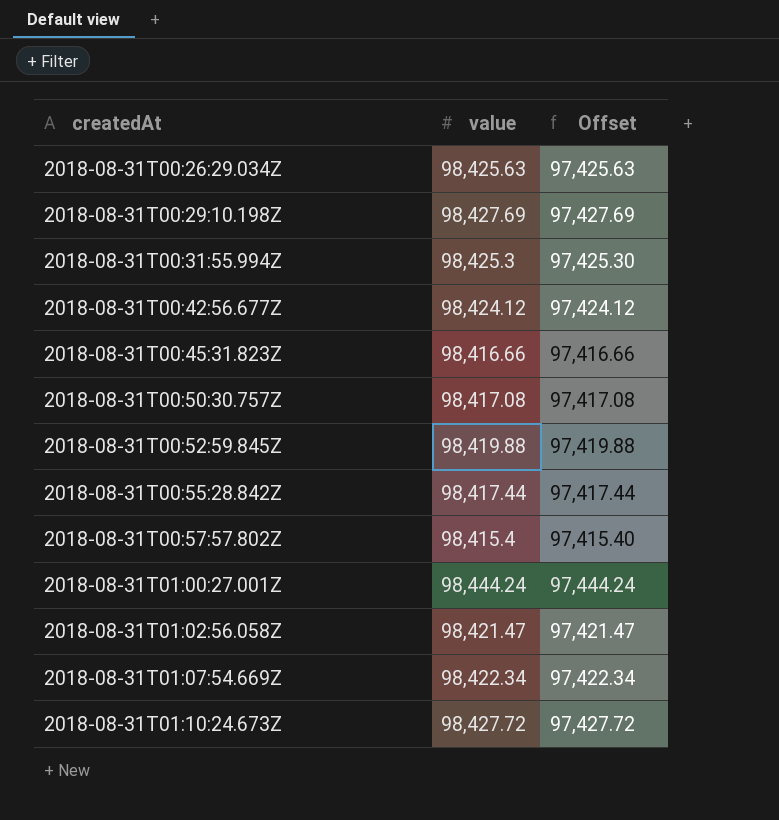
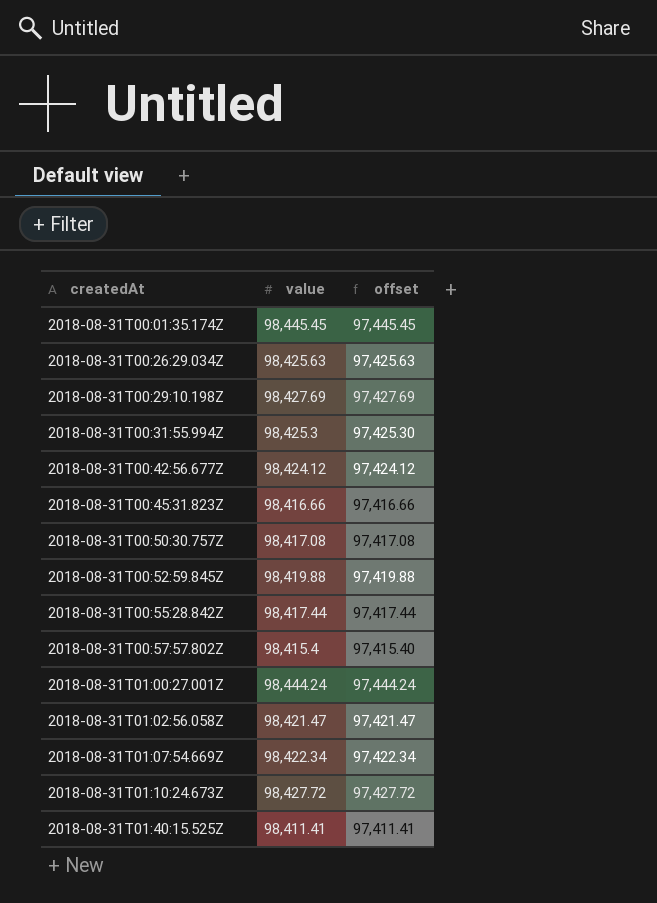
column name: Offset -> offset
row 2018-08-31T00:01:35.174Z: none -> 98,445.45 | 97,445.45
row 2018-08-31T01:40:15.525Z: none -> 98,411.41 | 97,411.41

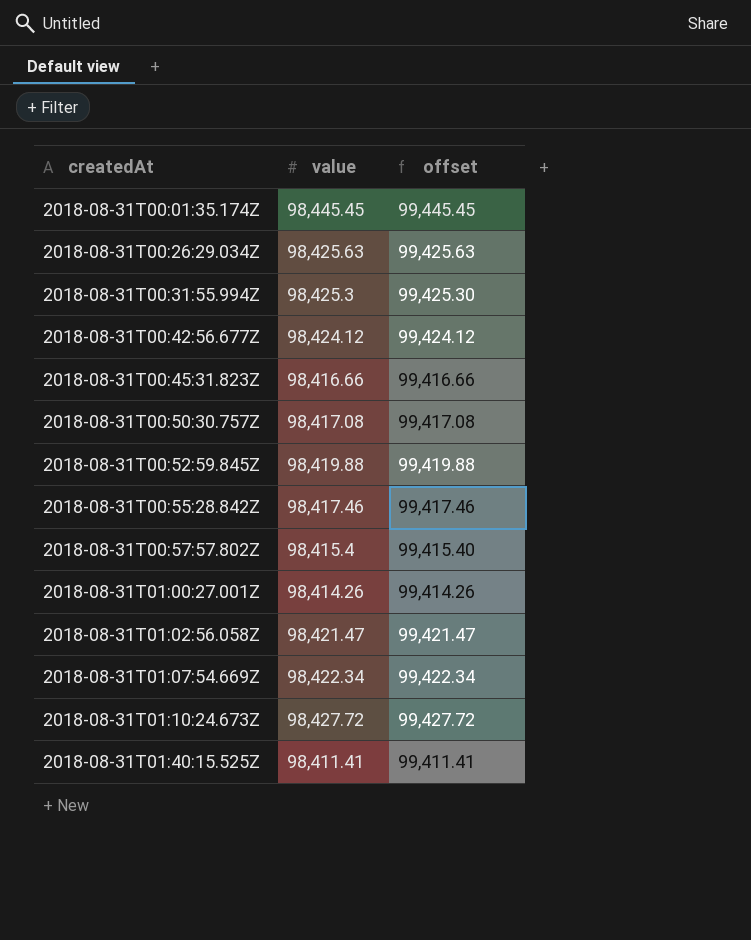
column offset | formula: [value] - 1000 -> [value] + 1000
row 2018-08-31T00:29:10.198Z: 98,427.69 | 97,427.69 -> none
2018-08-31T00:55:28.842Z | value: 98,417.44 -> 98,417.46
2018-08-31T01:00:27.001Z | value: 98,444.24 -> 98,414.26

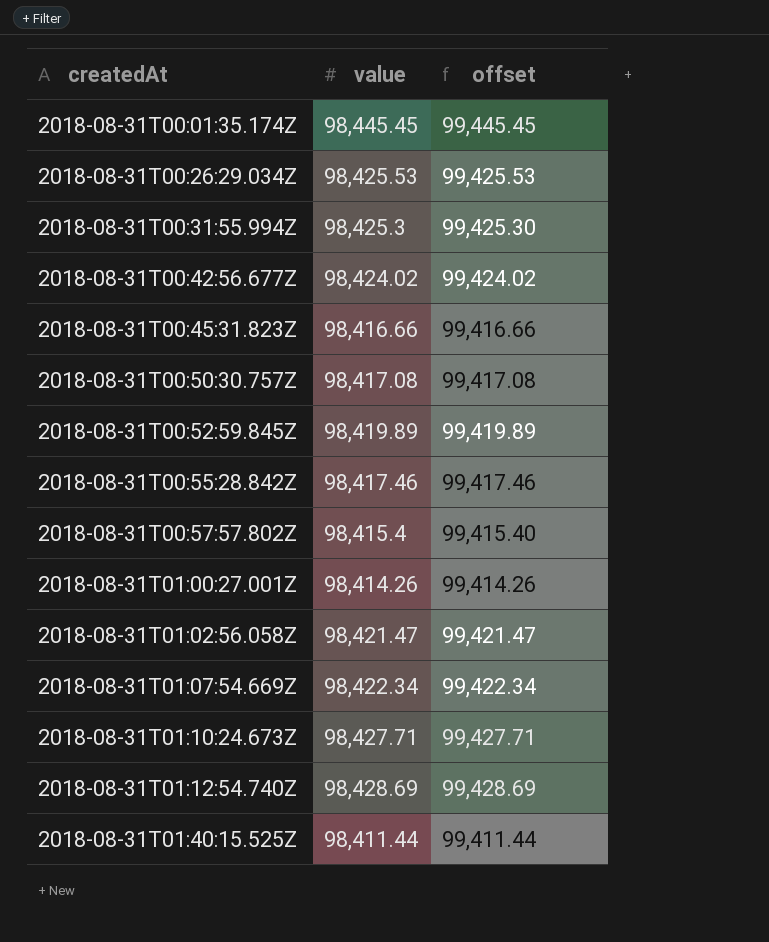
2018-08-31T00:26:29.034Z | value: 98,425.63 -> 98,425.53
2018-08-31T00:26:29.034Z | offset: 99,425.63 -> 99,425.53
2018-08-31T00:42:56.677Z | value: 98,424.12 -> 98,424.02
2018-08-31T00:42:56.677Z | offset: 99,424.12 -> 99,424.02
2018-08-31T00:52:59.845Z | value: 98,419.88 -> 98,419.89
2018-08-31T00:52:59.845Z | offset: 99,419.88 -> 99,419.89
2018-08-31T01:10:24.673Z | value: 98,427.72 -> 98,427.71
2018-08-31T01:10:24.673Z | offset: 99,427.72 -> 99,427.71
row 2018-08-31T01:12:54.740Z: none -> 98,428.69 | 99,428.69
2018-08-31T01:40:15.525Z | value: 98,411.41 -> 98,411.44
2018-08-31T01:40:15.525Z | offset: 99,411.41 -> 99,411.44

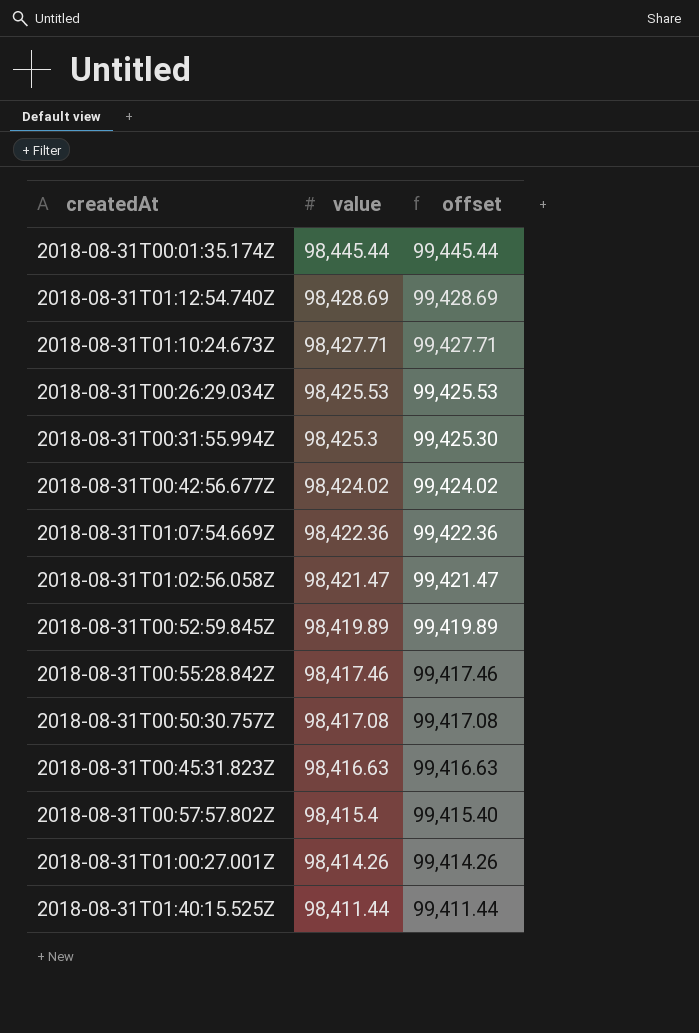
row order: createdAt ascending -> value descending
2018-08-31T00:01:35.174Z | value: 98,445.45 -> 98,445.44
2018-08-31T00:01:35.174Z | offset: 99,445.45 -> 99,445.44
2018-08-31T01:07:54.669Z | value: 98,422.34 -> 98,422.36
2018-08-31T01:07:54.669Z | offset: 99,422.34 -> 99,422.36
2018-08-31T00:45:31.823Z | value: 98,416.66 -> 98,416.63
2018-08-31T00:45:31.823Z | offset: 99,416.66 -> 99,416.63

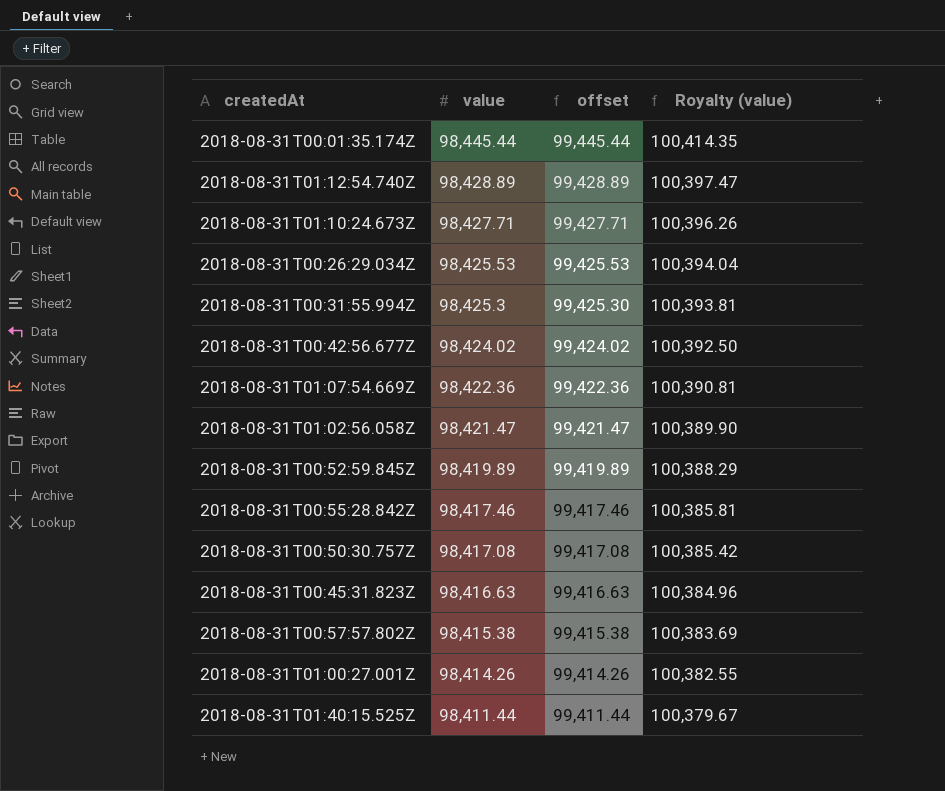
column Royalty (value) | formula: none -> [value] * 1.02
2018-08-31T01:12:54.740Z | value: 98,428.69 -> 98,428.89
2018-08-31T01:12:54.740Z | offset: 99,428.69 -> 99,428.89
2018-08-31T00:57:57.802Z | value: 98,415.4 -> 98,415.38
2018-08-31T00:57:57.802Z | offset: 99,415.40 -> 99,415.38

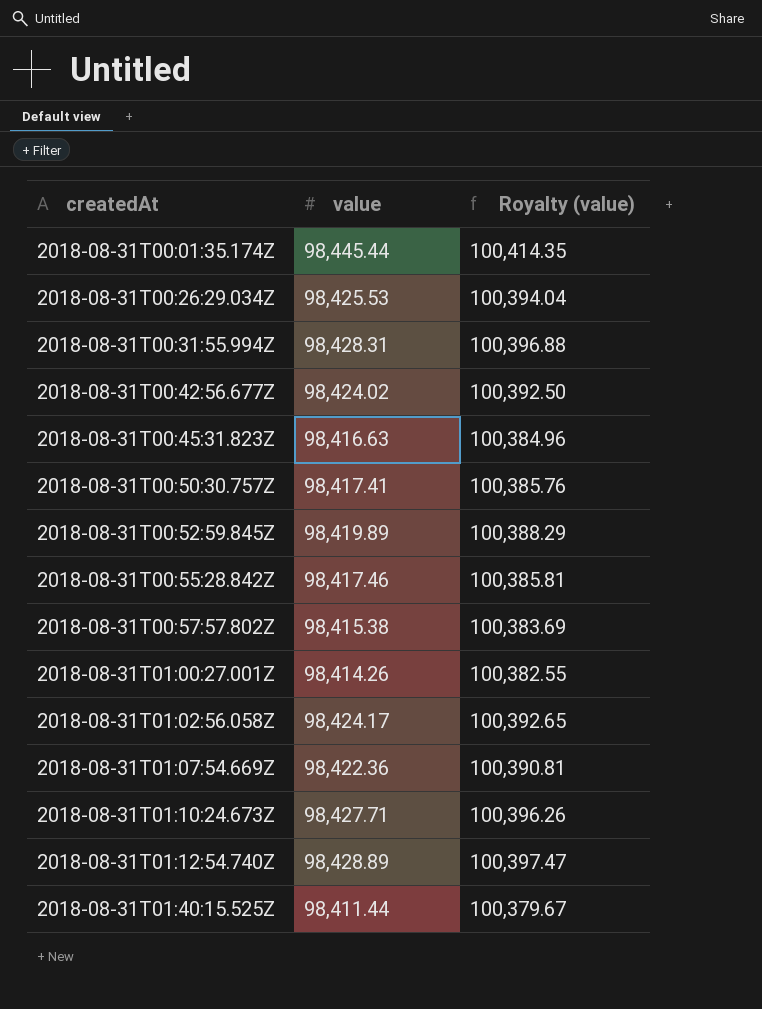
row order: value descending -> createdAt ascending
column offset | formula: [value] + 1000 -> none
2018-08-31T00:31:55.994Z | value: 98,425.3 -> 98,428.31
2018-08-31T00:31:55.994Z | Royalty (value): 100,393.81 -> 100,396.88
2018-08-31T00:50:30.757Z | value: 98,417.08 -> 98,417.41
2018-08-31T00:50:30.757Z | Royalty (value): 100,385.42 -> 100,385.76
2018-08-31T01:02:56.058Z | value: 98,421.47 -> 98,424.17
2018-08-31T01:02:56.058Z | Royalty (value): 100,389.90 -> 100,392.65

